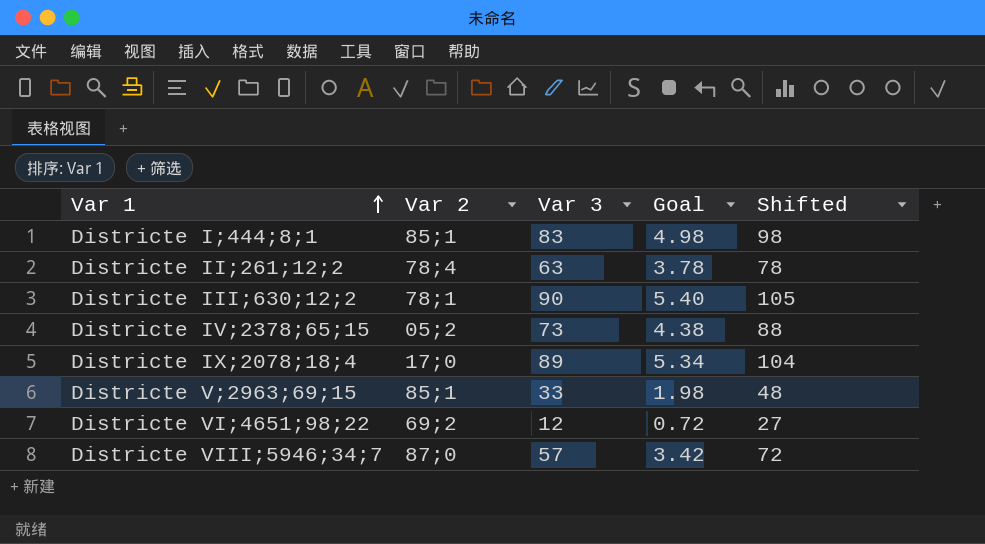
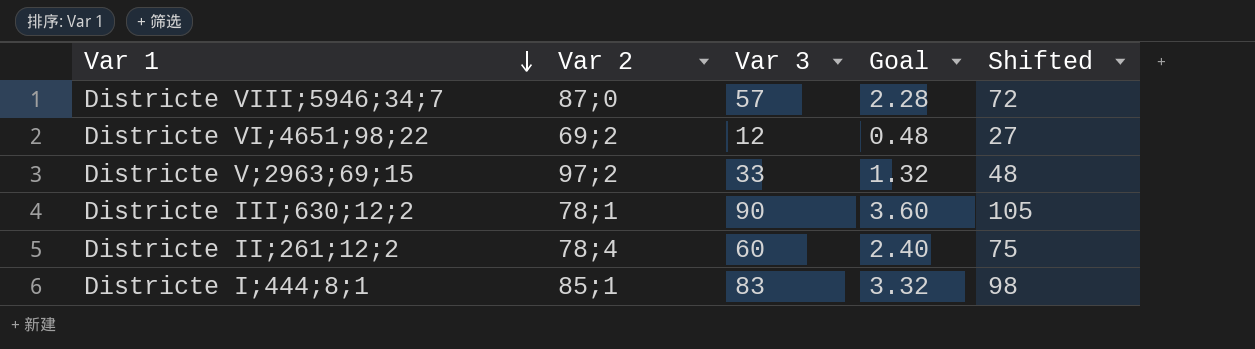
row order: Var 1 ascending -> Var 1 descending
column Goal | formula: [Var 3] * 0.06 -> [Var 3] * 0.04
row Districte IV;2378;65;15: 05;2 | 73 | 4.38 | 88 -> none
row Districte IX;2078;18;4: 17;0 | 89 | 5.34 | 104 -> none
Districte V;2963;69;15 | Var 2: 85;1 -> 97;2
Districte II;261;12;2 | Var 3: 63 -> 60
Districte II;261;12;2 | Shifted: 78 -> 75

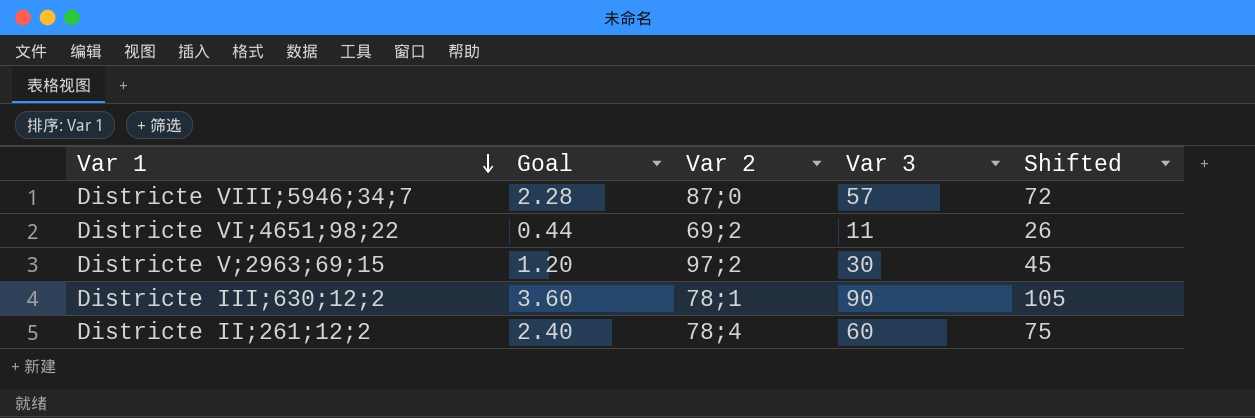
column Goal | position: 4 -> 2
row Districte I;444;8;1: 85;1 | 83 | 3.32 | 98 -> none
Districte VI;4651;98;22 | Goal: 0.48 -> 0.44
Districte VI;4651;98;22 | Var 3: 12 -> 11
Districte VI;4651;98;22 | Shifted: 27 -> 26
Districte V;2963;69;15 | Goal: 1.32 -> 1.20
Districte V;2963;69;15 | Var 3: 33 -> 30
Districte V;2963;69;15 | Shifted: 48 -> 45

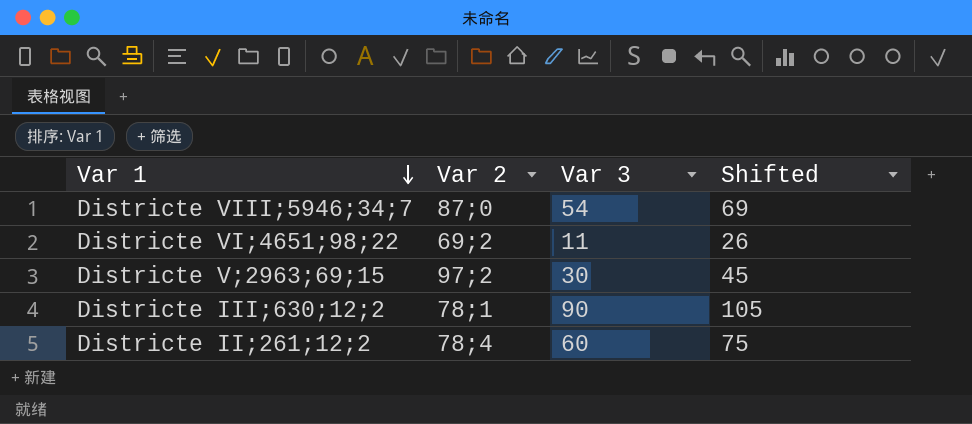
column Goal | formula: [Var 3] * 0.04 -> none
Districte VIII;5946;34;7 | Var 3: 57 -> 54
Districte VIII;5946;34;7 | Shifted: 72 -> 69

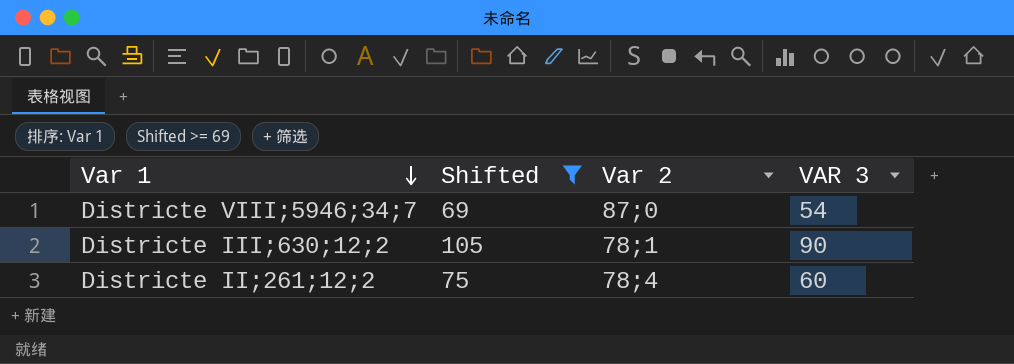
filter: none -> Shifted >= 69
column Shifted | position: 4 -> 2
column name: Var 3 -> VAR 3

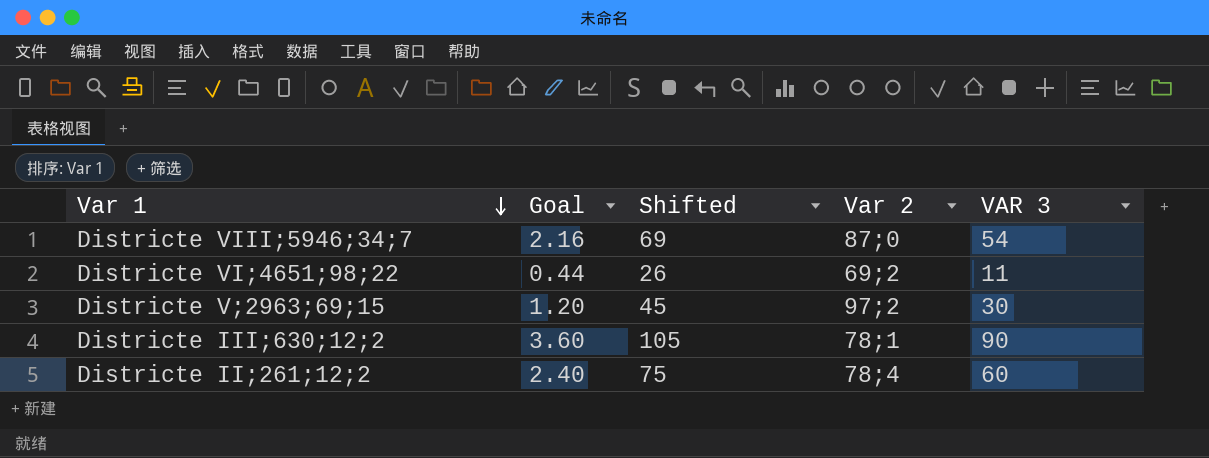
filter: Shifted >= 69 -> none
column Goal | formula: none -> [VAR 3] * 0.04

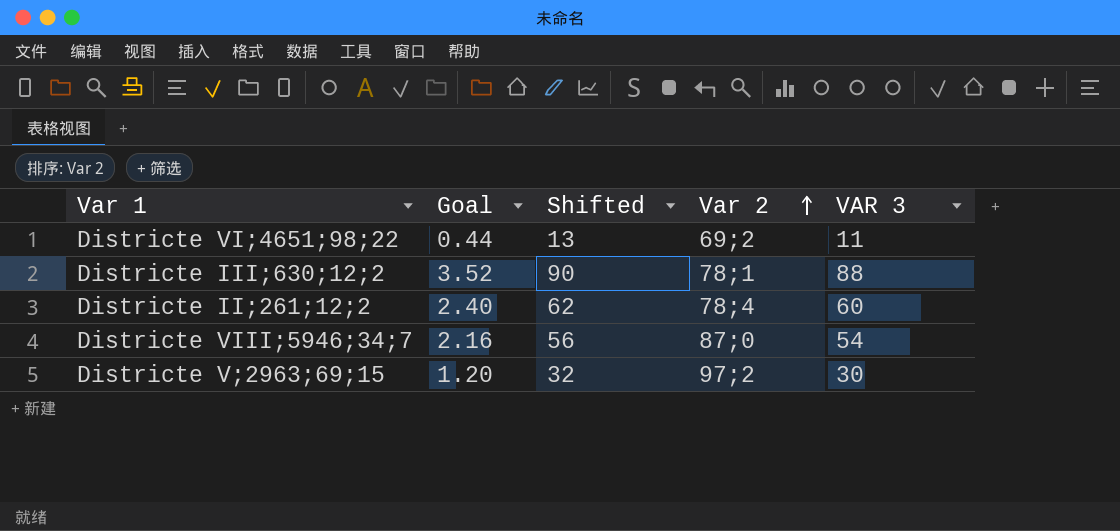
row order: Var 1 descending -> Var 2 ascending
column Shifted | formula: [VAR 3] + 15 -> [VAR 3] + 2
Districte III;630;12;2 | Goal: 3.60 -> 3.52
Districte III;630;12;2 | VAR 3: 90 -> 88

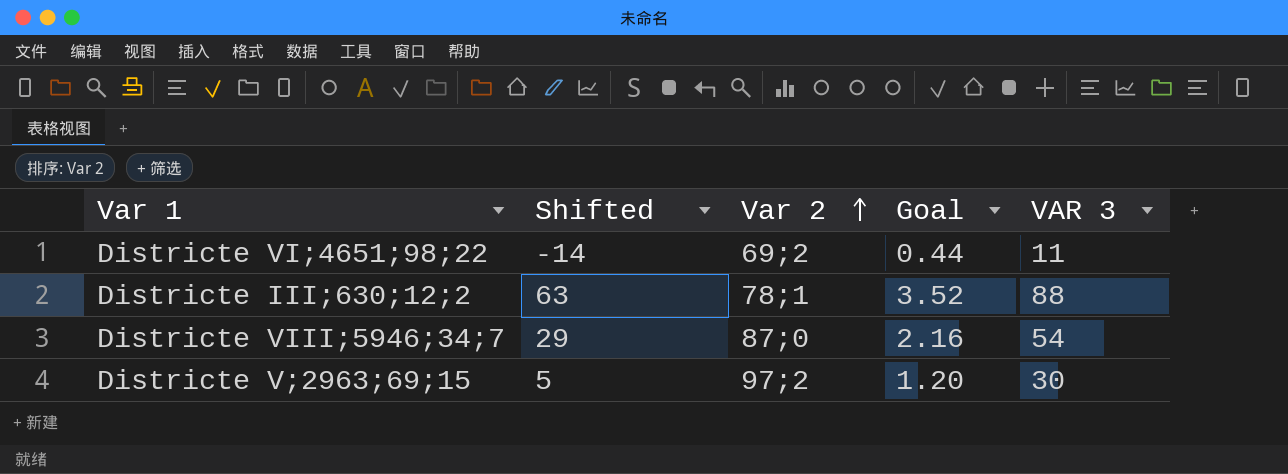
column Shifted | formula: [VAR 3] + 2 -> [VAR 3] - 25
column Goal | position: 2 -> 4
row Districte II;261;12;2: 2.40 | 62 | 78;4 | 60 -> none

